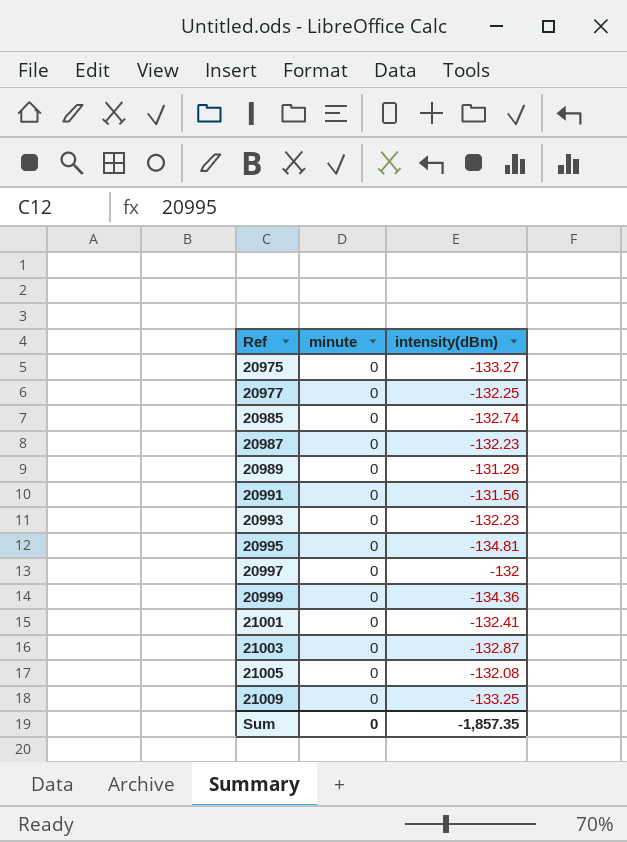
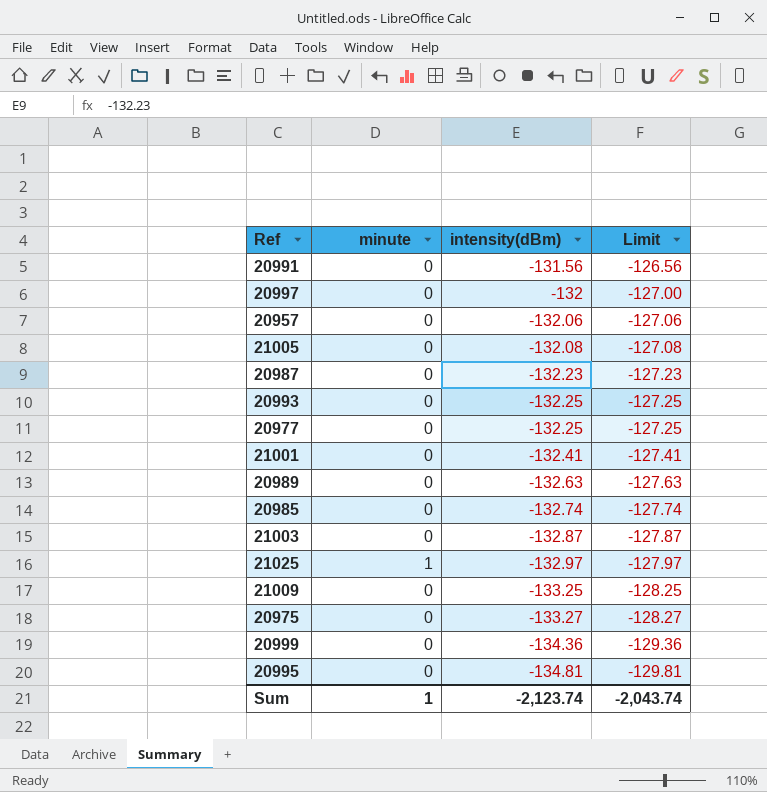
row order: Ref ascending -> intensity(dBm) descending
column Limit | formula: none -> [intensity(dBm)] + 5
row 20957: none -> 0 | -132.06 | -127.06
20993 | intensity(dBm): -132.23 -> -132.25
20989 | intensity(dBm): -131.29 -> -132.63
row 21025: none -> 1 | -132.97 | -127.97
Sum | minute: 0 -> 1
Sum | intensity(dBm): -1,857.35 -> -2,123.74

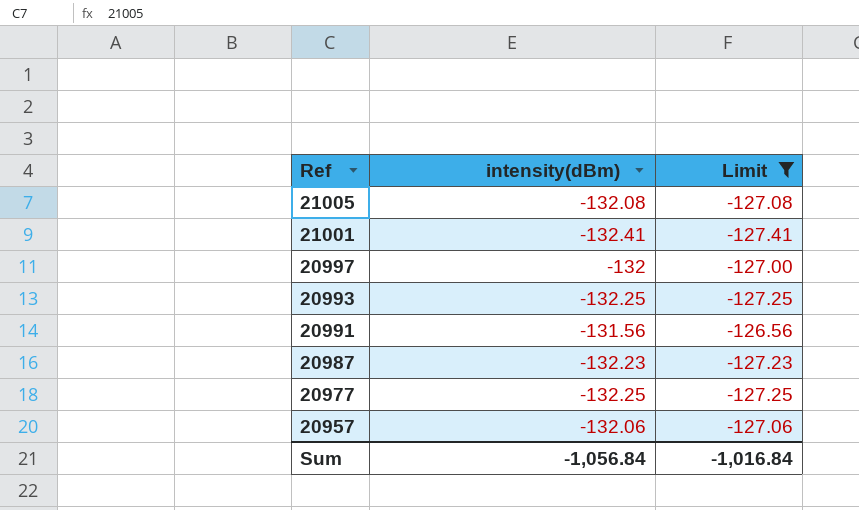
filter: none -> Limit >= -127.41
row order: intensity(dBm) descending -> Ref descending
column minute | position: 2 -> none
Sum | intensity(dBm): -2,123.74 -> -1,056.84
Sum | Limit: -2,043.74 -> -1,016.84

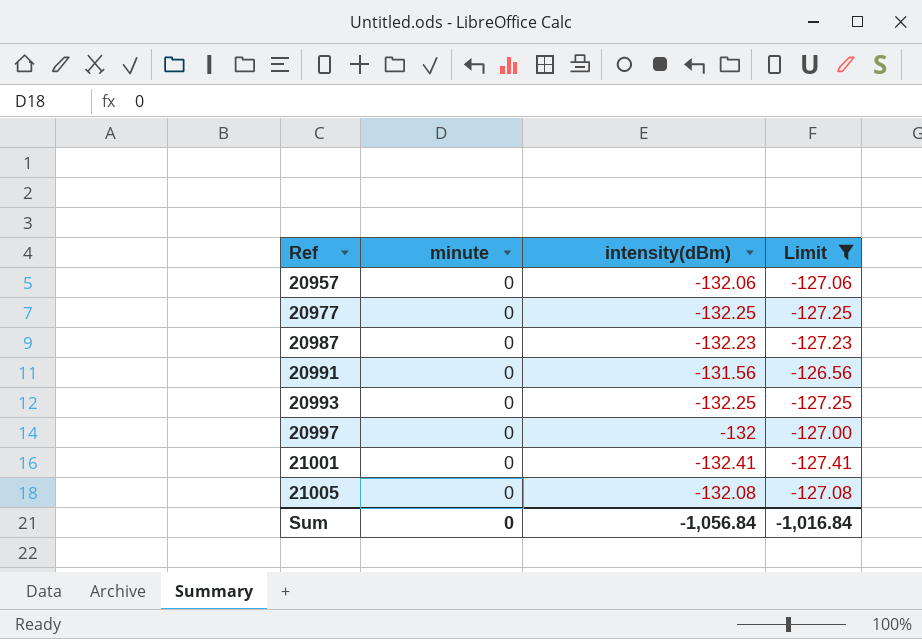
row order: Ref descending -> Ref ascending
column minute | position: none -> 2

